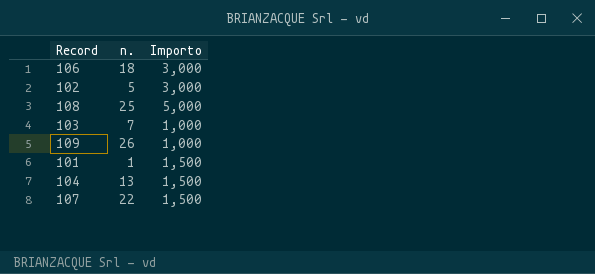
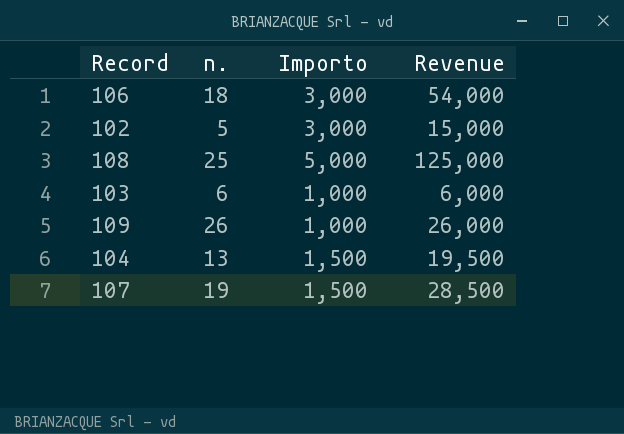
column Revenue | formula: none -> [n.] * [Importo]
row 101: 1 | 1,500 -> none
103 | n.: 7 -> 6
107 | n.: 22 -> 19

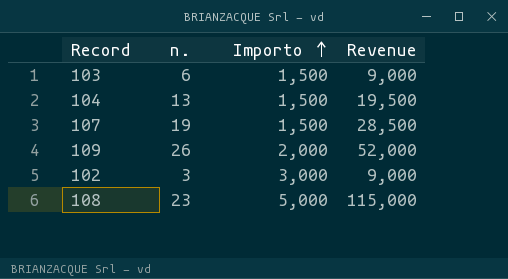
row order: none -> Importo ascending
row 106: 18 | 3,000 | 54,000 -> none
103 | Importo: 1,000 -> 1,500
103 | Revenue: 6,000 -> 9,000
109 | Importo: 1,000 -> 2,000
109 | Revenue: 26,000 -> 52,000
102 | n.: 5 -> 3
102 | Revenue: 15,000 -> 9,000
108 | n.: 25 -> 23
108 | Revenue: 125,000 -> 115,000

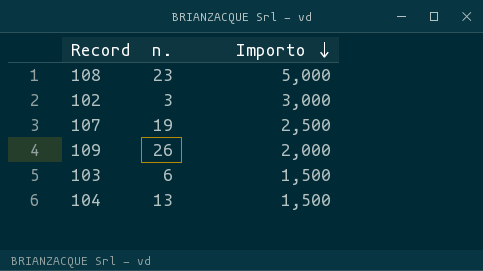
row order: Importo ascending -> Importo descending
column Revenue | formula: [n.] * [Importo] -> none
107 | Importo: 1,500 -> 2,500

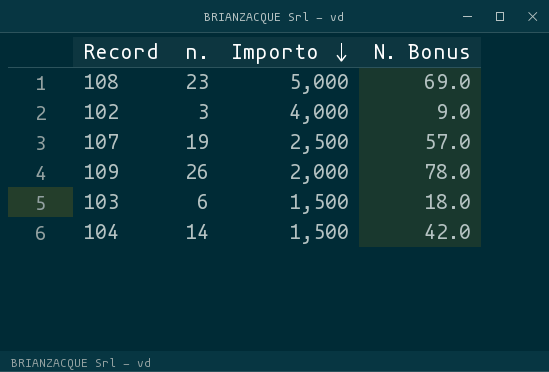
column N. Bonus | formula: none -> [n.] * 3
102 | Importo: 3,000 -> 4,000
104 | n.: 13 -> 14

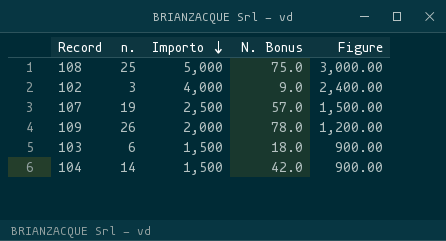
column Figure | formula: none -> [Importo] * 0.6
108 | n.: 23 -> 25
108 | N. Bonus: 69.0 -> 75.0

